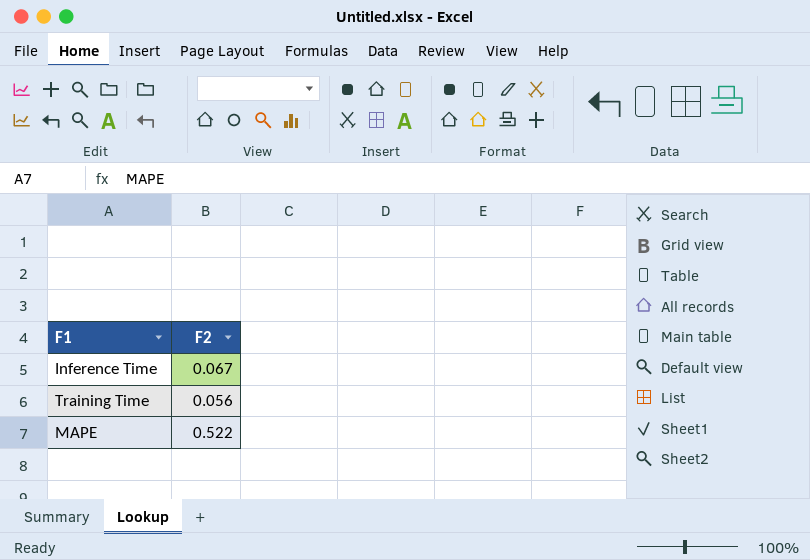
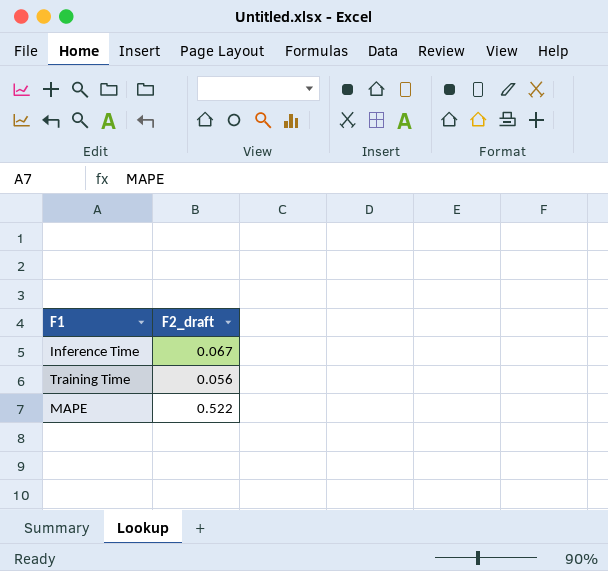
column name: F2 -> F2_draft

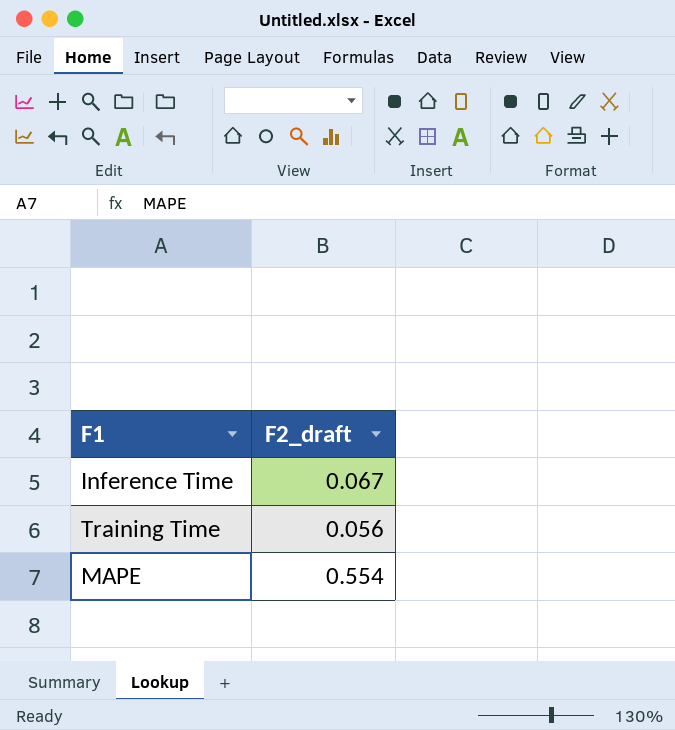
MAPE | F2_draft: 0.522 -> 0.554

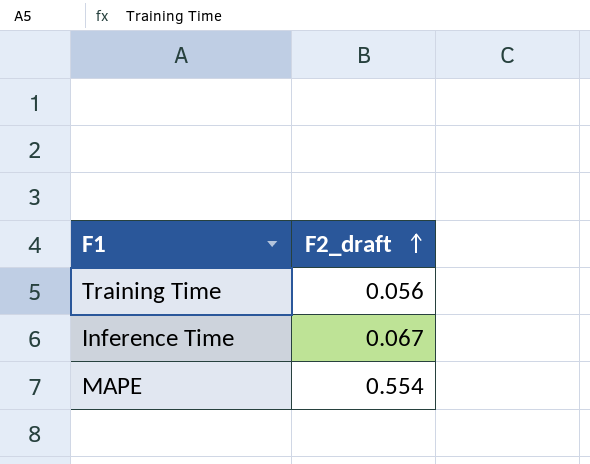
row order: none -> F2_draft ascending

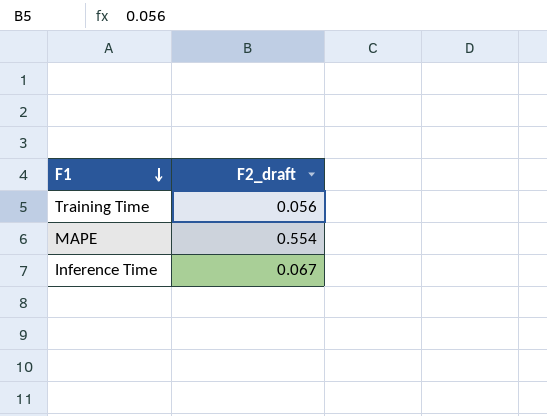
row order: F2_draft ascending -> F1 descending

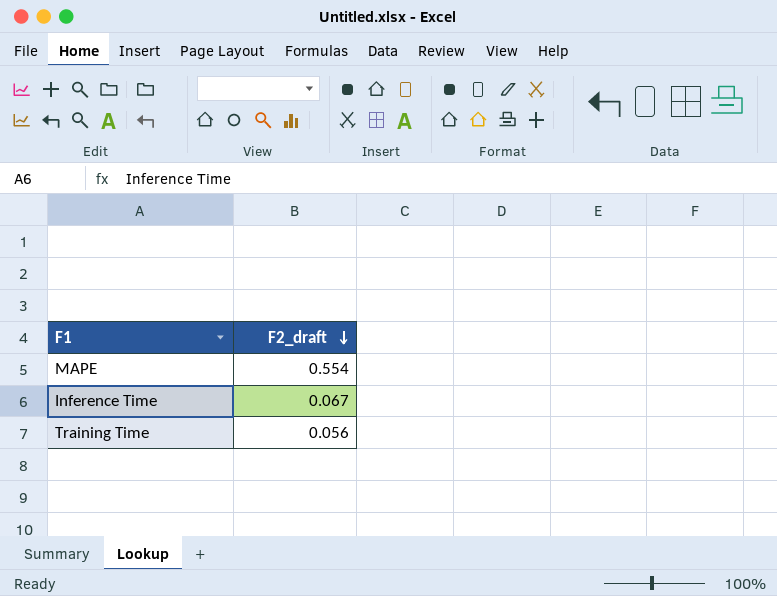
row order: F1 descending -> F2_draft descending

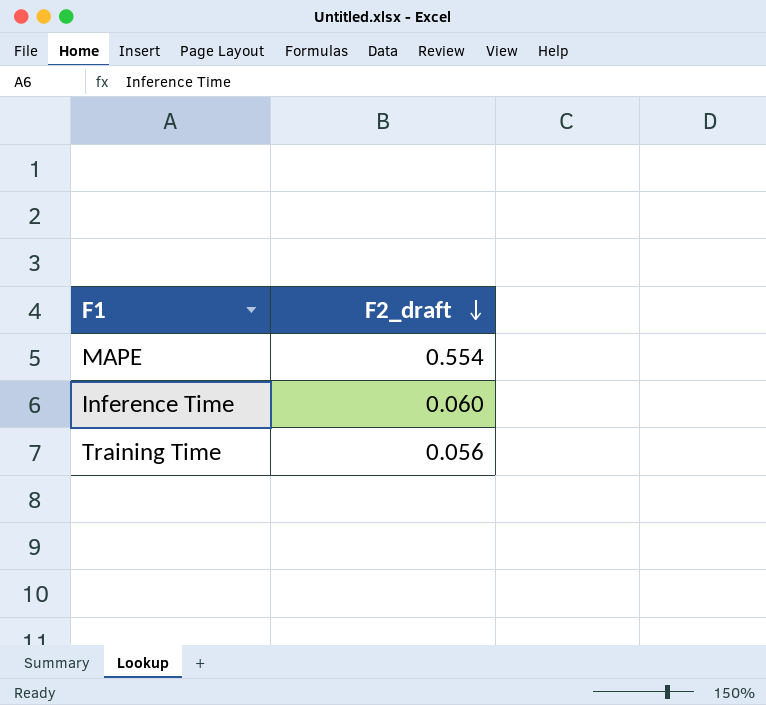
Inference Time | F2_draft: 0.067 -> 0.060

